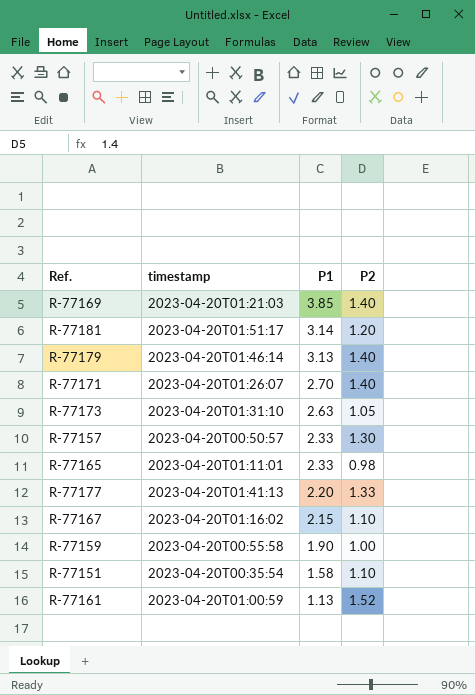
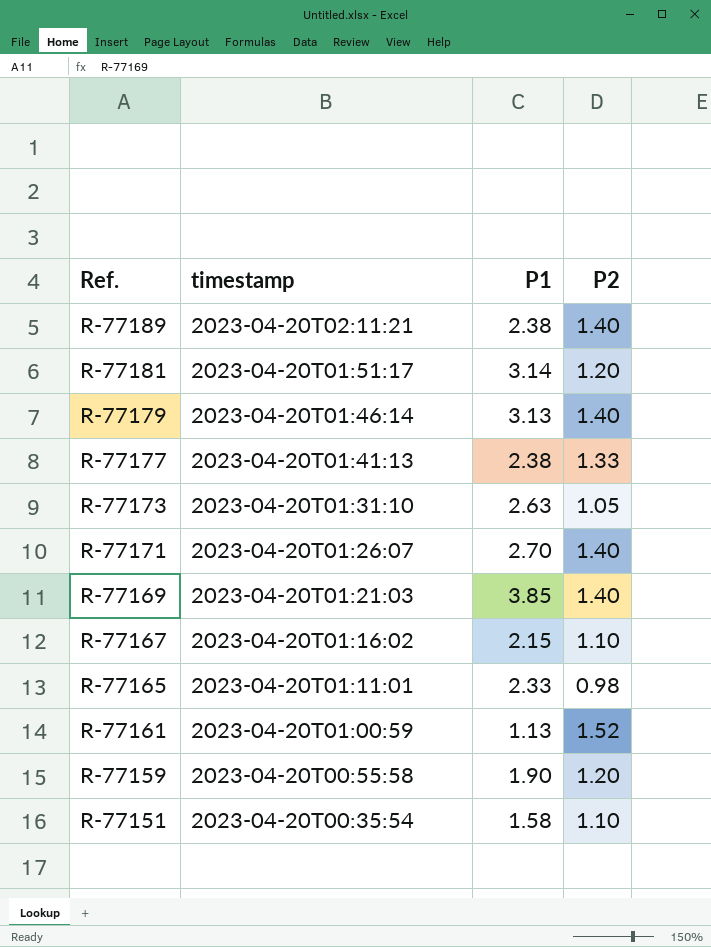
row order: P1 descending -> Ref. descending
row R-77157: 2023-04-20T00:50:57 | 2.33 | 1.30 -> none
row R-77189: none -> 2023-04-20T02:11:21 | 2.38 | 1.40
R-77177 | P1: 2.20 -> 2.38
R-77159 | P2: 1.00 -> 1.20

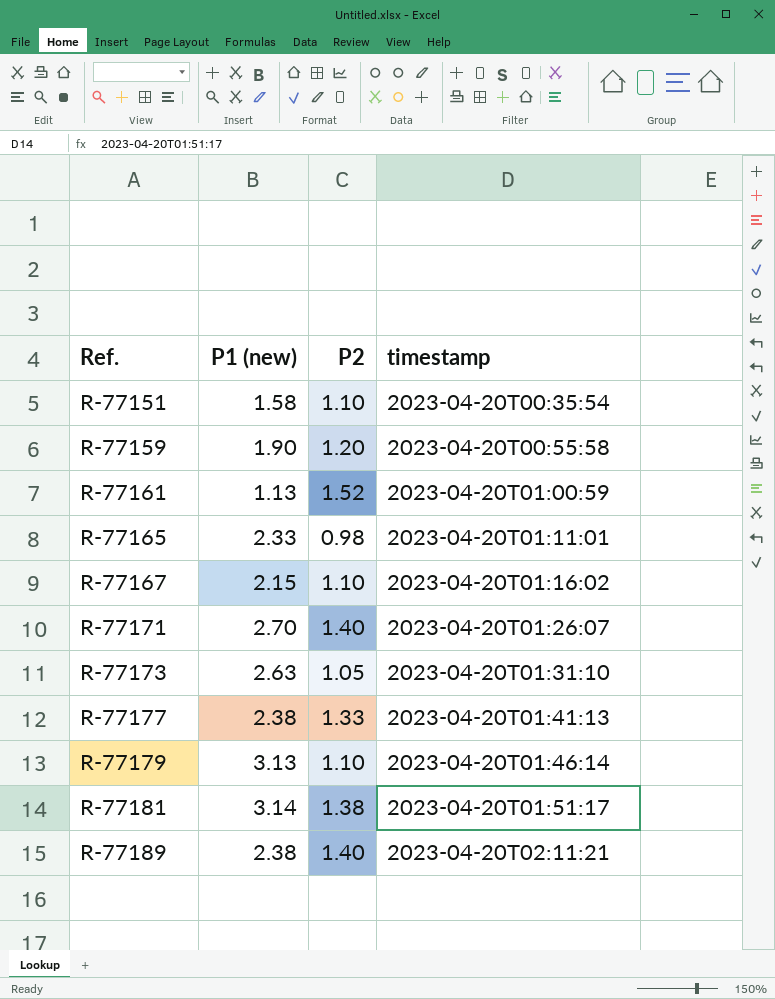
row order: Ref. descending -> Ref. ascending
column name: P1 -> P1 (new)
column timestamp | position: 2 -> 4
row R-77169: 2023-04-20T01:21:03 | 3.85 | 1.40 -> none
R-77179 | P2: 1.40 -> 1.10
R-77181 | P2: 1.20 -> 1.38

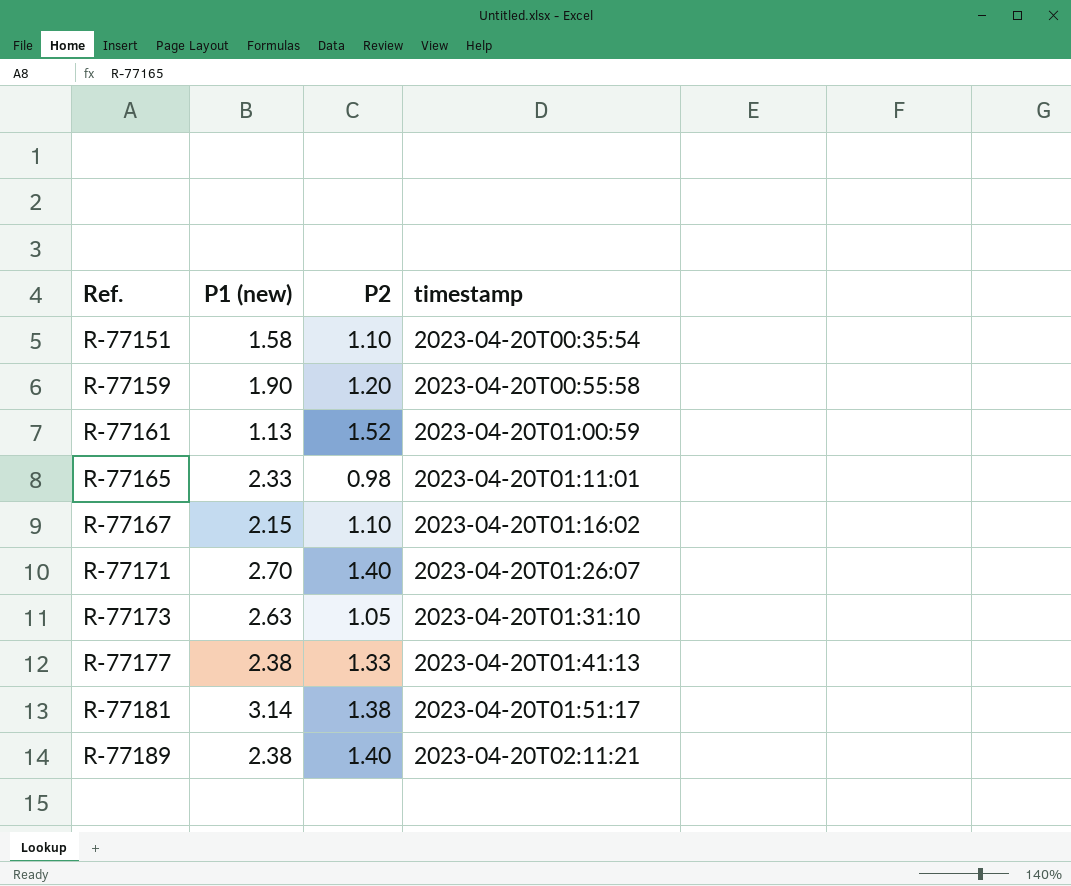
row R-77179: 3.13 | 1.10 | 2023-04-20T01:46:14 -> none

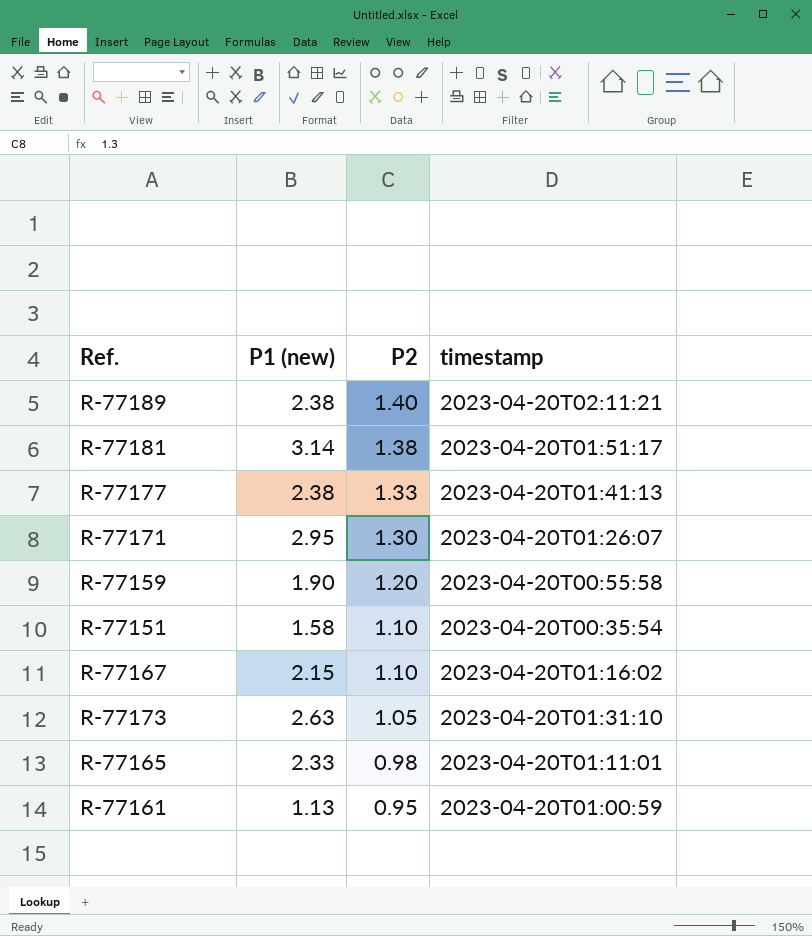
row order: Ref. ascending -> P2 descending
R-77171 | P1 (new): 2.70 -> 2.95
R-77171 | P2: 1.40 -> 1.30
R-77161 | P2: 1.52 -> 0.95

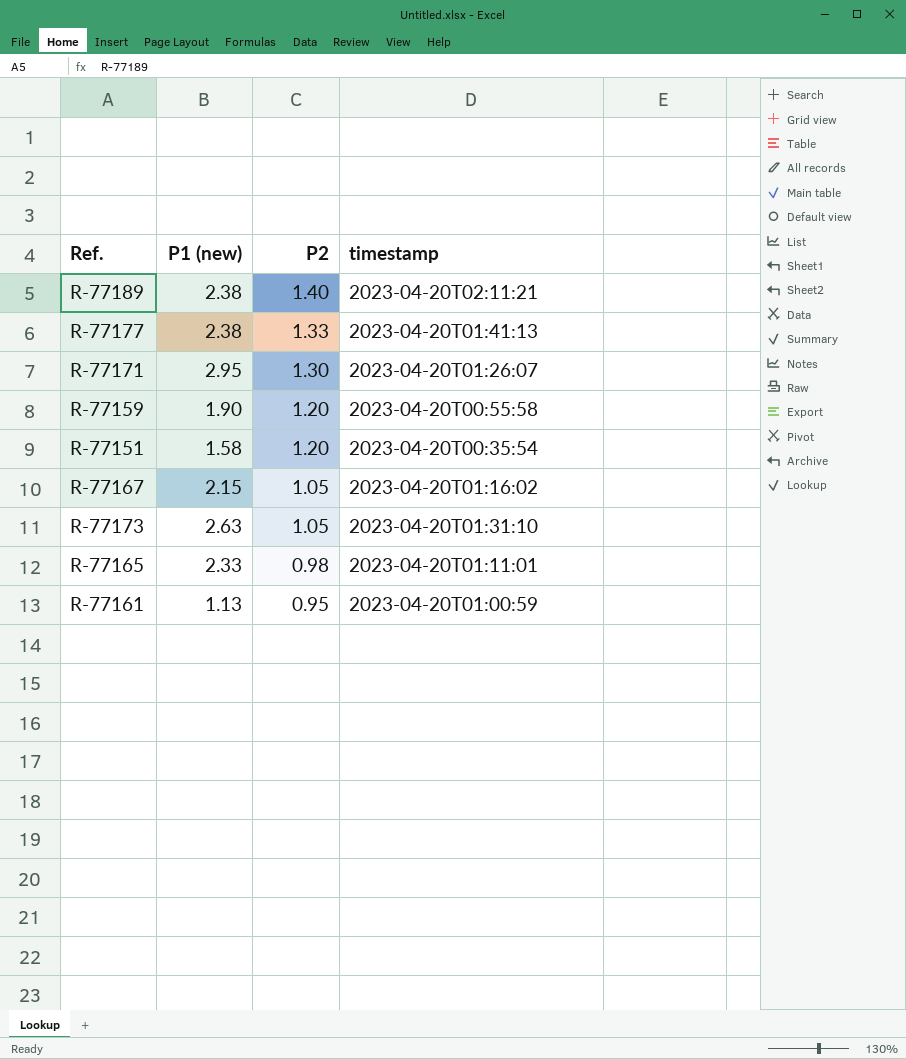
row R-77181: 3.14 | 1.38 | 2023-04-20T01:51:17 -> none
R-77151 | P2: 1.10 -> 1.20
R-77167 | P2: 1.10 -> 1.05

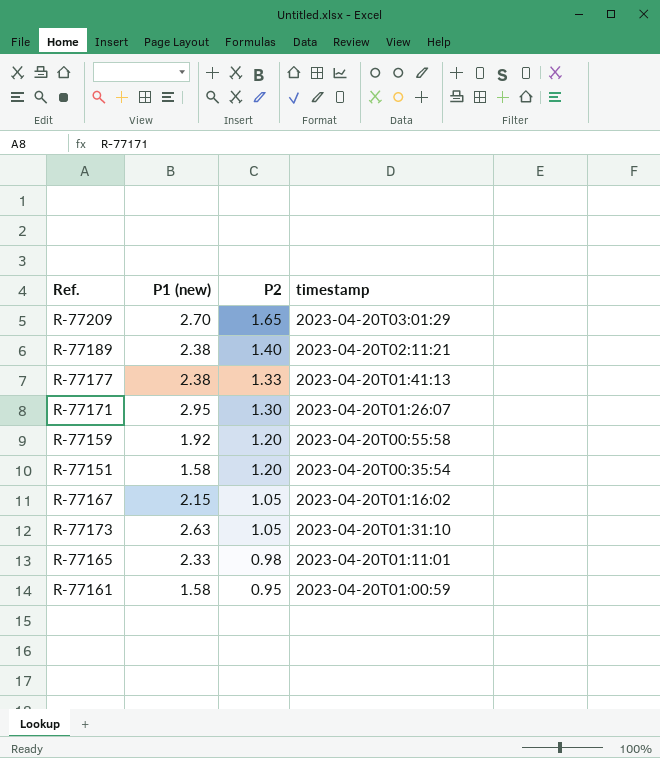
row R-77209: none -> 2.70 | 1.65 | 2023-04-20T03:01:29
R-77159 | P1 (new): 1.90 -> 1.92
R-77161 | P1 (new): 1.13 -> 1.58

